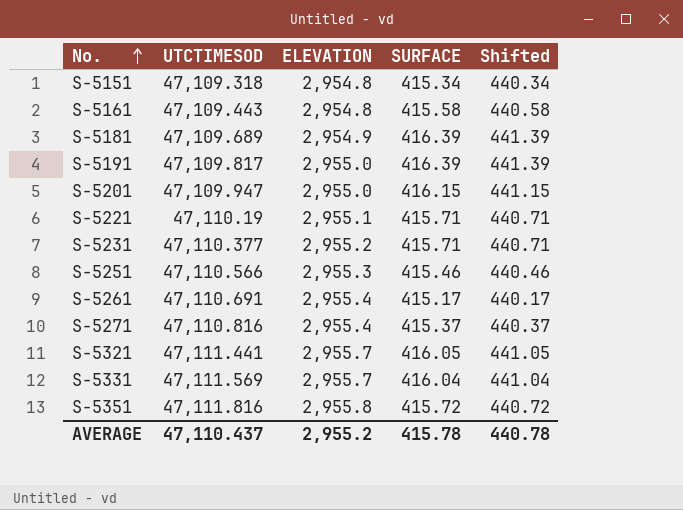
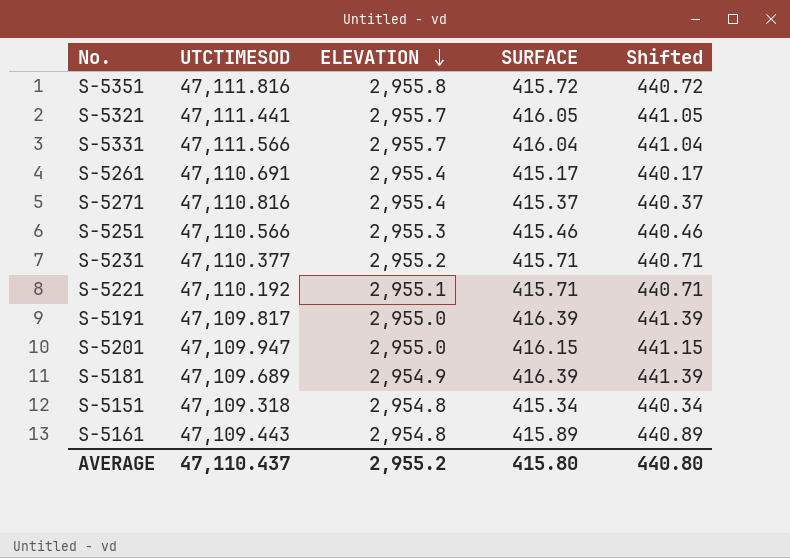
row order: No. ascending -> ELEVATION descending
S-5331 | UTCTIMESOD: 47,111.569 -> 47,111.566
S-5221 | UTCTIMESOD: 47,110.19 -> 47,110.192
S-5161 | SURFACE: 415.58 -> 415.89
S-5161 | Shifted: 440.58 -> 440.89
AVERAGE | SURFACE: 415.78 -> 415.80
AVERAGE | Shifted: 440.78 -> 440.80

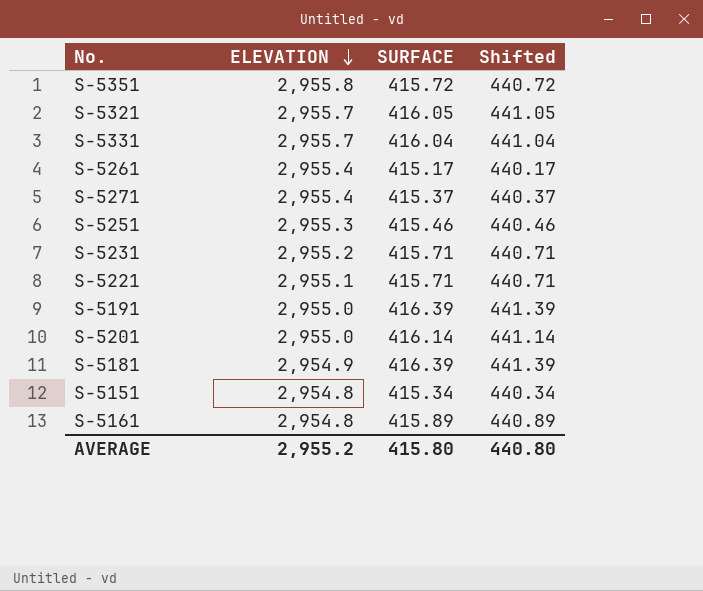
column UTCTIMESOD | position: 2 -> none
S-5201 | SURFACE: 416.15 -> 416.14
S-5201 | Shifted: 441.15 -> 441.14

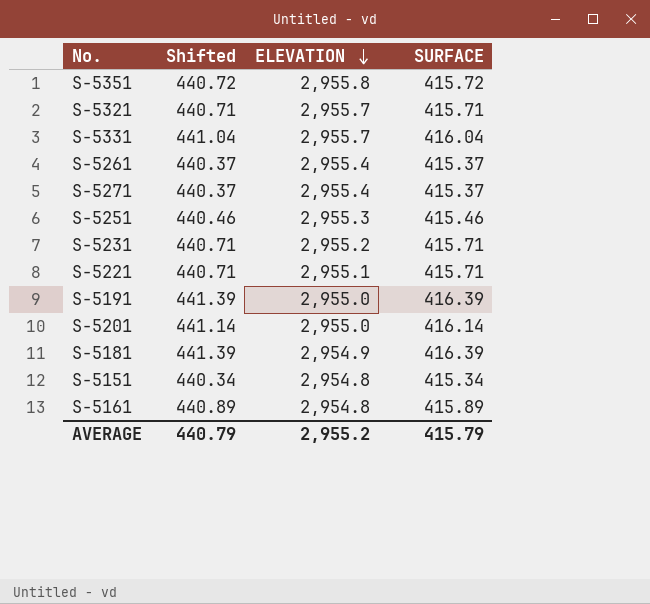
column Shifted | position: 4 -> 2
S-5321 | Shifted: 441.05 -> 440.71
S-5321 | SURFACE: 416.05 -> 415.71
S-5261 | Shifted: 440.17 -> 440.37
S-5261 | SURFACE: 415.17 -> 415.37
AVERAGE | Shifted: 440.80 -> 440.79
AVERAGE | SURFACE: 415.80 -> 415.79

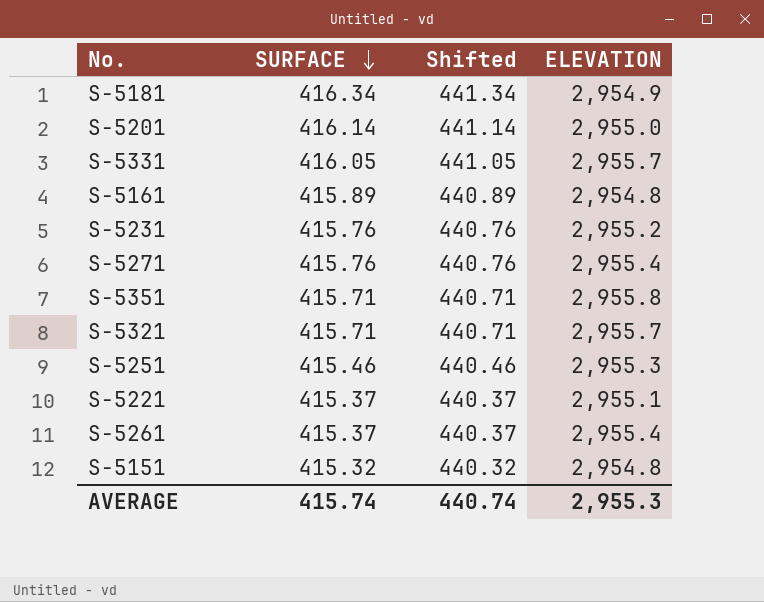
row order: ELEVATION descending -> SURFACE descending
column SURFACE | position: 4 -> 2
row S-5191: 441.39 | 2,955.0 | 416.39 -> none
S-5181 | SURFACE: 416.39 -> 416.34
S-5181 | Shifted: 441.39 -> 441.34
S-5331 | SURFACE: 416.04 -> 416.05
S-5331 | Shifted: 441.04 -> 441.05
S-5231 | SURFACE: 415.71 -> 415.76
S-5231 | Shifted: 440.71 -> 440.76
S-5271 | SURFACE: 415.37 -> 415.76
S-5271 | Shifted: 440.37 -> 440.76
S-5351 | SURFACE: 415.72 -> 415.71
S-5351 | Shifted: 440.72 -> 440.71
S-5221 | SURFACE: 415.71 -> 415.37
S-5221 | Shifted: 440.71 -> 440.37
S-5151 | SURFACE: 415.34 -> 415.32
S-5151 | Shifted: 440.34 -> 440.32
AVERAGE | SURFACE: 415.79 -> 415.74
AVERAGE | Shifted: 440.79 -> 440.74
AVERAGE | ELEVATION: 2,955.2 -> 2,955.3

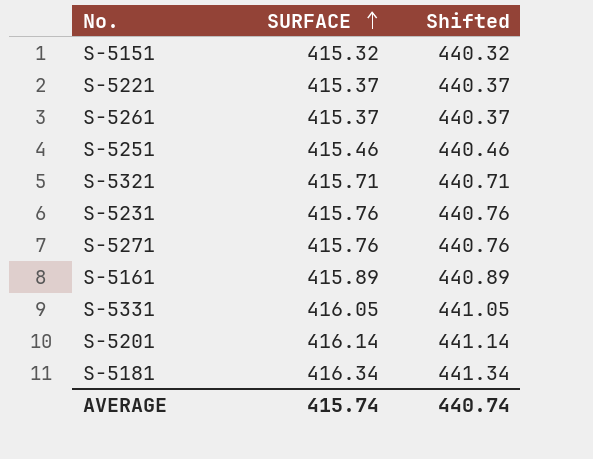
row order: SURFACE descending -> SURFACE ascending
column ELEVATION | position: 4 -> none
row S-5351: 415.71 | 440.71 | 2,955.8 -> none

